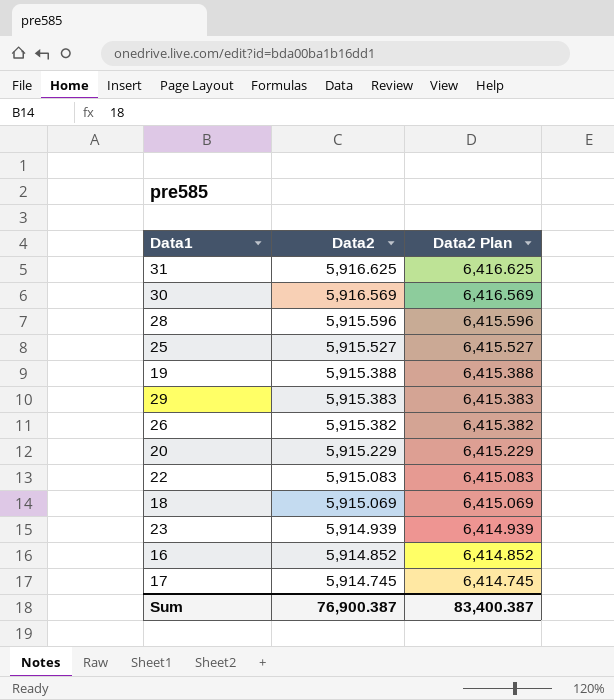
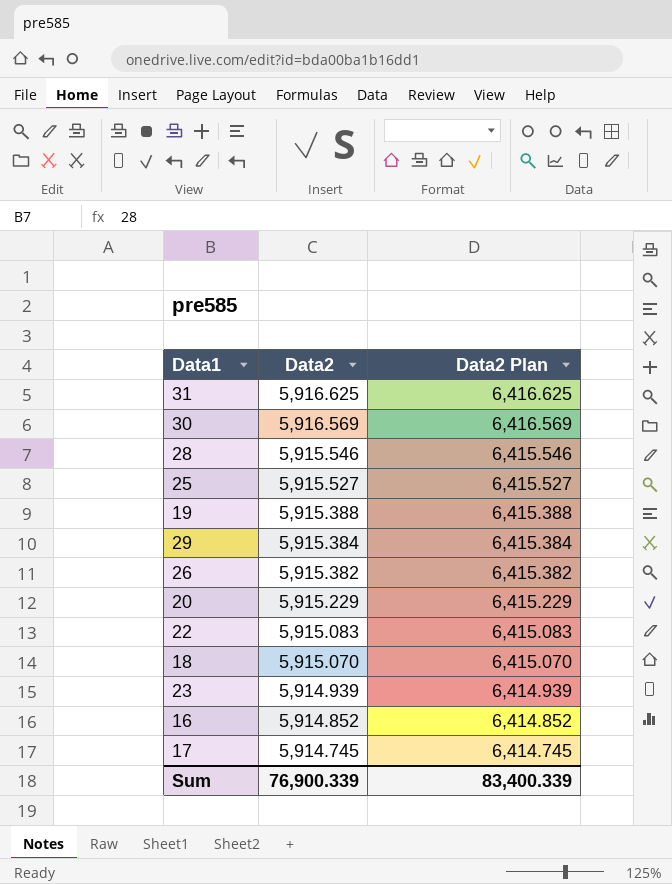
28 | Data2: 5,915.596 -> 5,915.546
28 | Data2 Plan: 6,415.596 -> 6,415.546
29 | Data2: 5,915.383 -> 5,915.384
29 | Data2 Plan: 6,415.383 -> 6,415.384
18 | Data2: 5,915.069 -> 5,915.070
18 | Data2 Plan: 6,415.069 -> 6,415.070
Sum | Data2: 76,900.387 -> 76,900.339
Sum | Data2 Plan: 83,400.387 -> 83,400.339

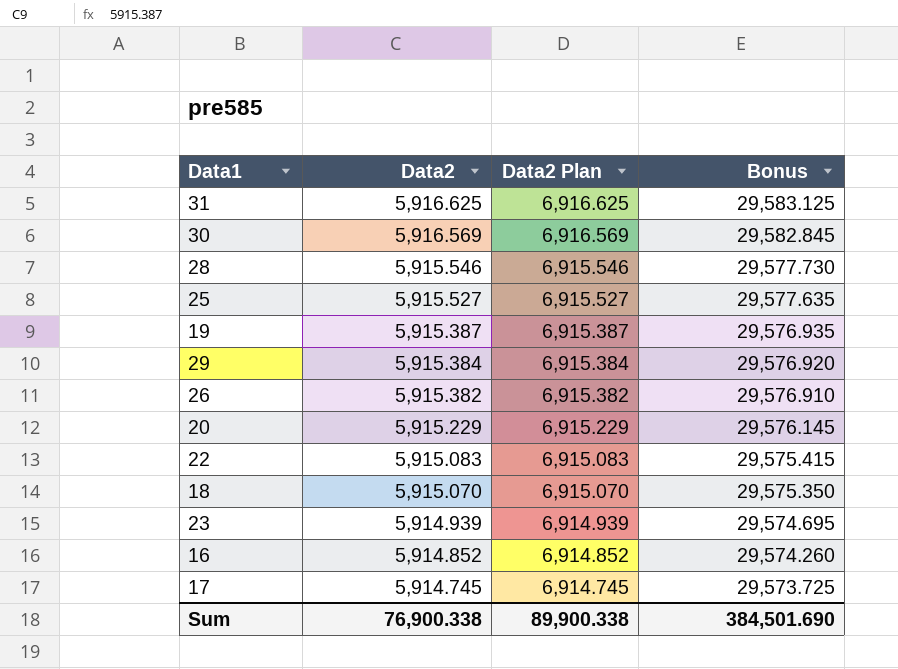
column Data2 Plan | formula: [Data2] + 500 -> [Data2] + 1000
column Bonus | formula: none -> [Data2] * 5
19 | Data2: 5,915.388 -> 5,915.387
Sum | Data2: 76,900.339 -> 76,900.338
Sum | Data2 Plan: 83,400.339 -> 89,900.338

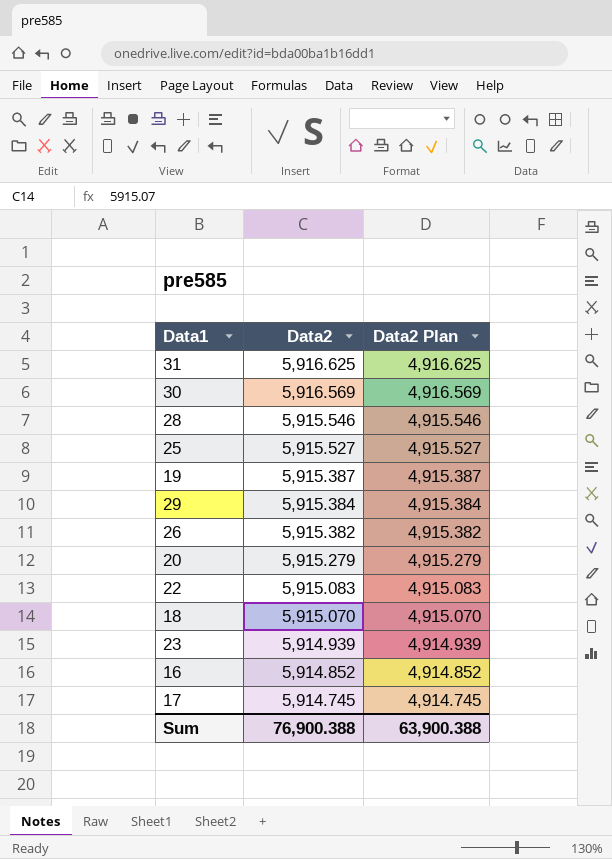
column Bonus | formula: [Data2] * 5 -> none
column Data2 Plan | formula: [Data2] + 1000 -> [Data2] - 1000
20 | Data2: 5,915.229 -> 5,915.279
Sum | Data2: 76,900.338 -> 76,900.388
Sum | Data2 Plan: 89,900.338 -> 63,900.388

